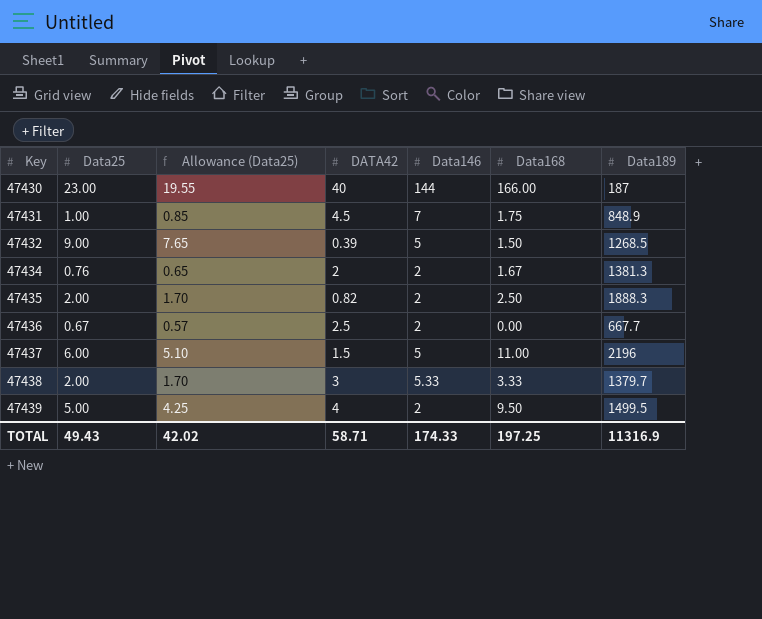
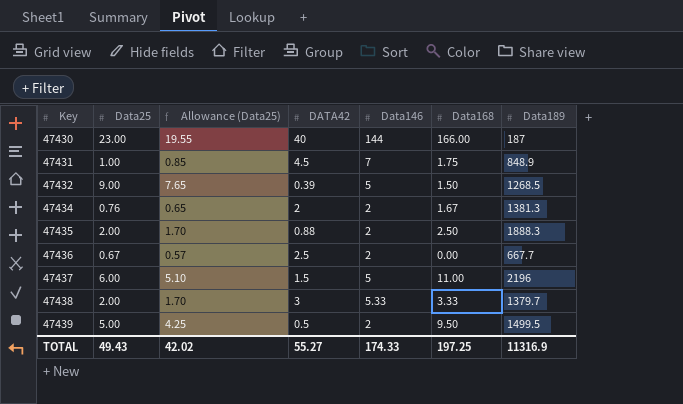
47435 | DATA42: 0.82 -> 0.88
47439 | DATA42: 4 -> 0.5
TOTAL | DATA42: 58.71 -> 55.27

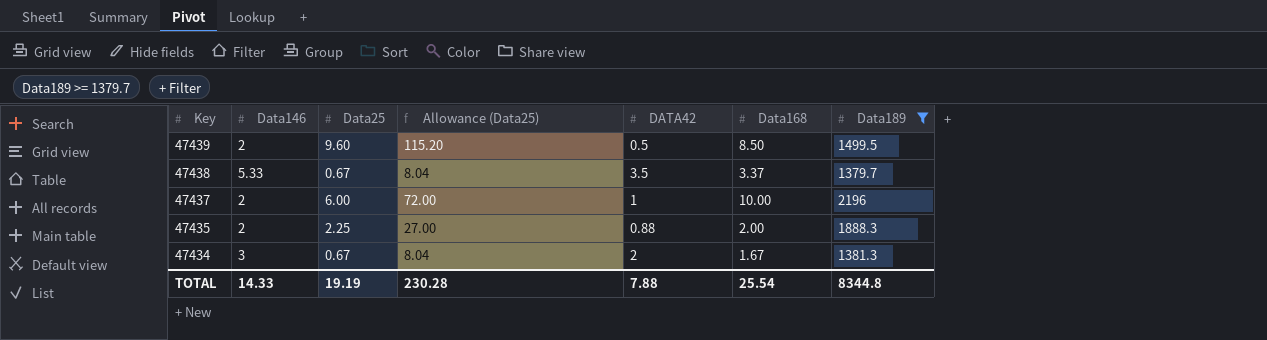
filter: none -> Data189 >= 1379.7
row order: Key ascending -> Key descending
column Data146 | position: 5 -> 2
column Allowance (Data25) | formula: [Data25] * 0.85 -> [Data25] * 12
47439 | Data25: 5.00 -> 9.60
47439 | Data168: 9.50 -> 8.50
47438 | Data25: 2.00 -> 0.67
47438 | DATA42: 3 -> 3.5
47438 | Data168: 3.33 -> 3.37
47437 | Data146: 5 -> 2
47437 | DATA42: 1.5 -> 1
47437 | Data168: 11.00 -> 10.00
47435 | Data25: 2.00 -> 2.25
47435 | Data168: 2.50 -> 2.00
47434 | Data146: 2 -> 3
47434 | Data25: 0.76 -> 0.67
TOTAL | Data146: 174.33 -> 14.33
TOTAL | Data25: 49.43 -> 19.19
TOTAL | Allowance (Data25): 42.02 -> 230.28
TOTAL | DATA42: 55.27 -> 7.88
TOTAL | Data168: 197.25 -> 25.54
TOTAL | Data189: 11316.9 -> 8344.8

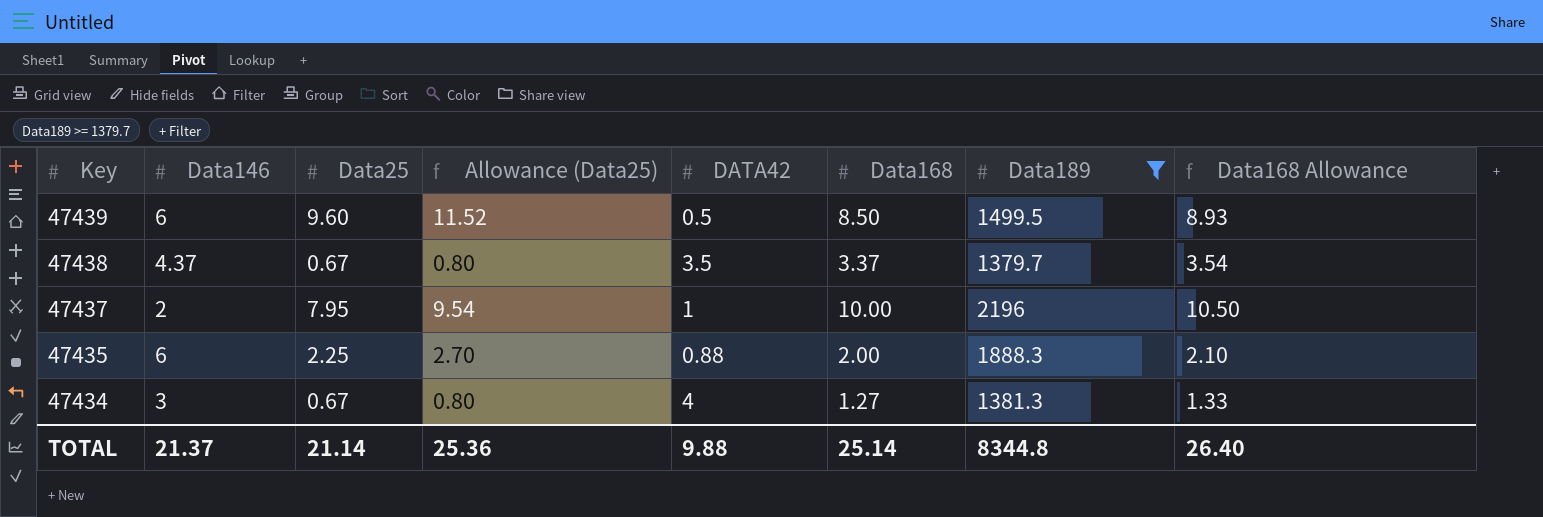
column Allowance (Data25) | formula: [Data25] * 12 -> [Data25] * 1.2
column Data168 Allowance | formula: none -> [Data168] * 1.05
47439 | Data146: 2 -> 6
47438 | Data146: 5.33 -> 4.37
47437 | Data25: 6.00 -> 7.95
47435 | Data146: 2 -> 6
47434 | DATA42: 2 -> 4
47434 | Data168: 1.67 -> 1.27
TOTAL | Data146: 14.33 -> 21.37
TOTAL | Data25: 19.19 -> 21.14
TOTAL | Allowance (Data25): 230.28 -> 25.36
TOTAL | DATA42: 7.88 -> 9.88
TOTAL | Data168: 25.54 -> 25.14

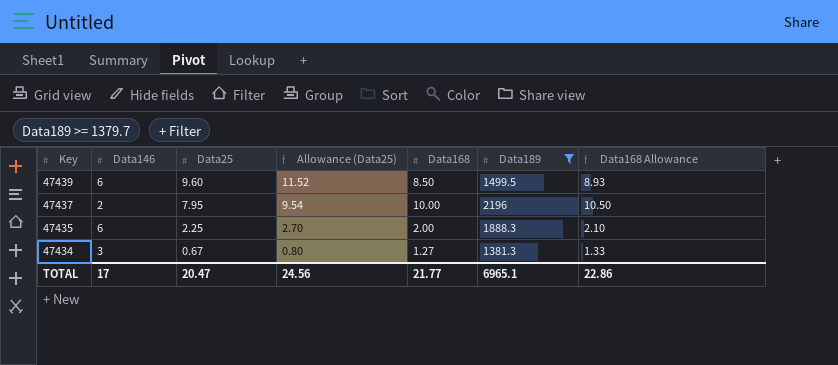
column DATA42 | position: 5 -> none
row 47438: 4.37 | 0.67 | 0.80 | 3.5 | 3.37 | 1379.7 | 3.54 -> none
TOTAL | Data146: 21.37 -> 17
TOTAL | Data25: 21.14 -> 20.47
TOTAL | Allowance (Data25): 25.36 -> 24.56
TOTAL | Data168: 25.14 -> 21.77
TOTAL | Data189: 8344.8 -> 6965.1
TOTAL | Data168 Allowance: 26.40 -> 22.86

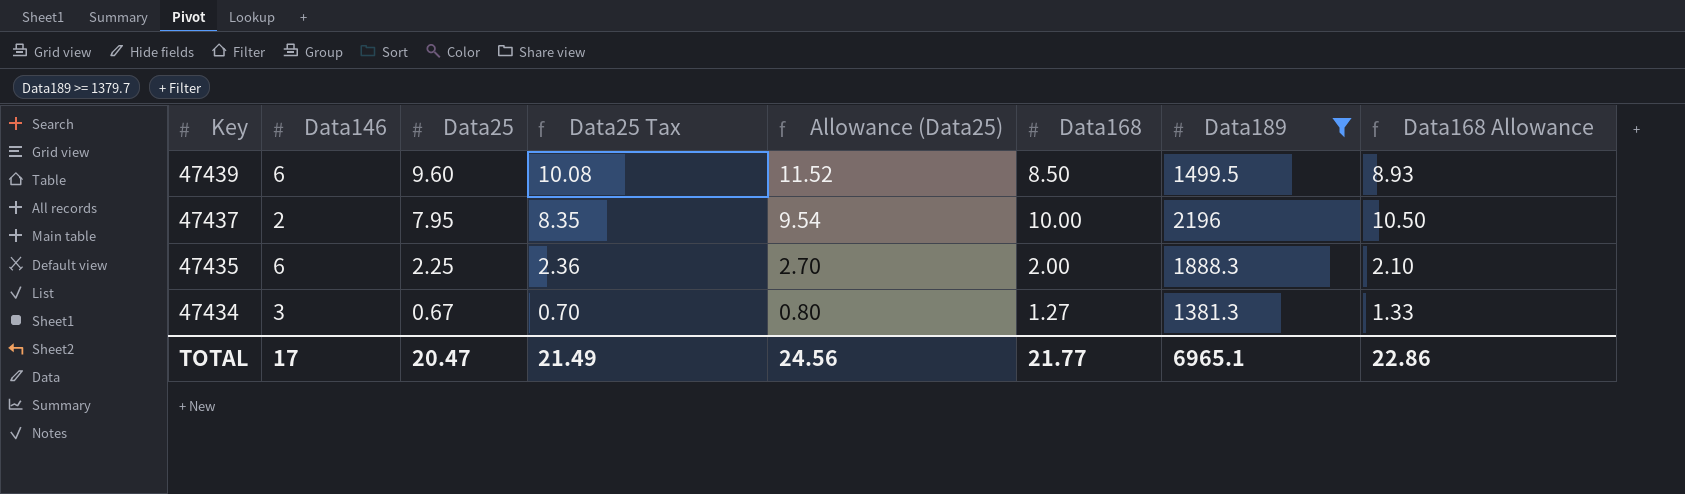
column Data25 Tax | formula: none -> [Data25] * 1.05

